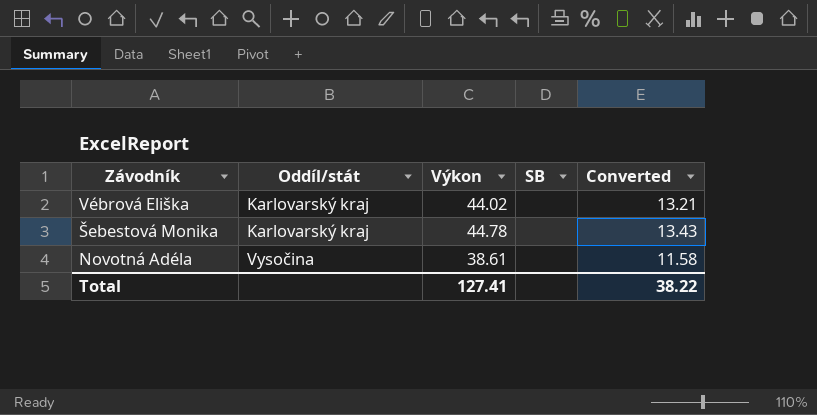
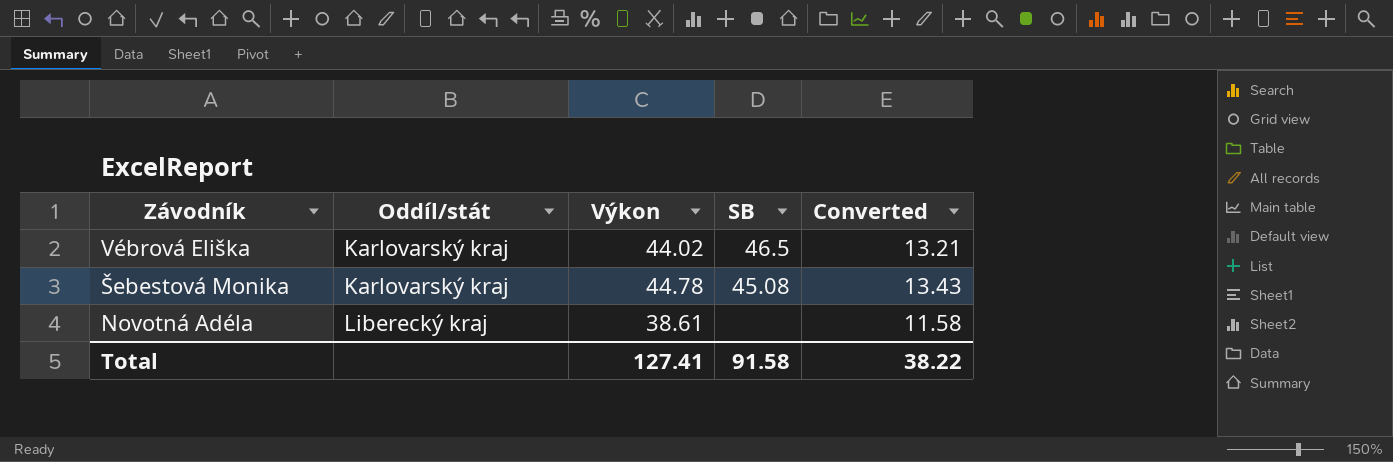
Vébrová Eliška | SB: none -> 46.5
Šebestová Monika | SB: none -> 45.08
Novotná Adéla | Oddíl/stát: Vysočina -> Liberecký kraj
Total | SB: none -> 91.58

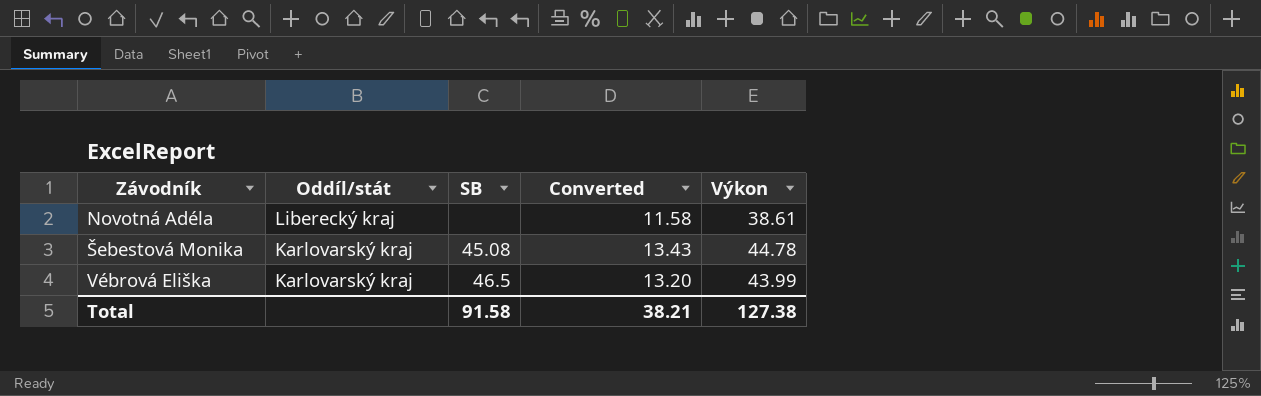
row order: Závodník descending -> Závodník ascending
column Výkon | position: 3 -> 5
Vébrová Eliška | Converted: 13.21 -> 13.20
Vébrová Eliška | Výkon: 44.02 -> 43.99
Total | Converted: 38.22 -> 38.21
Total | Výkon: 127.41 -> 127.38

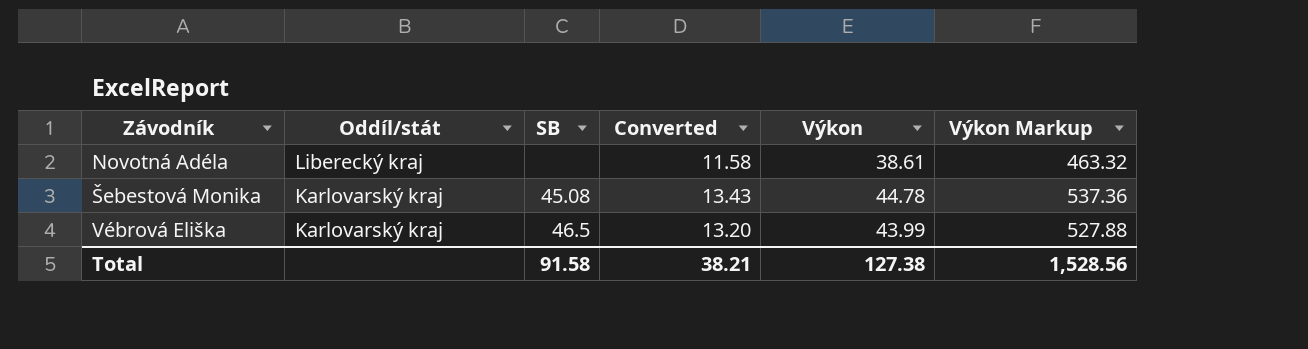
column Výkon Markup | formula: none -> [Výkon] * 12

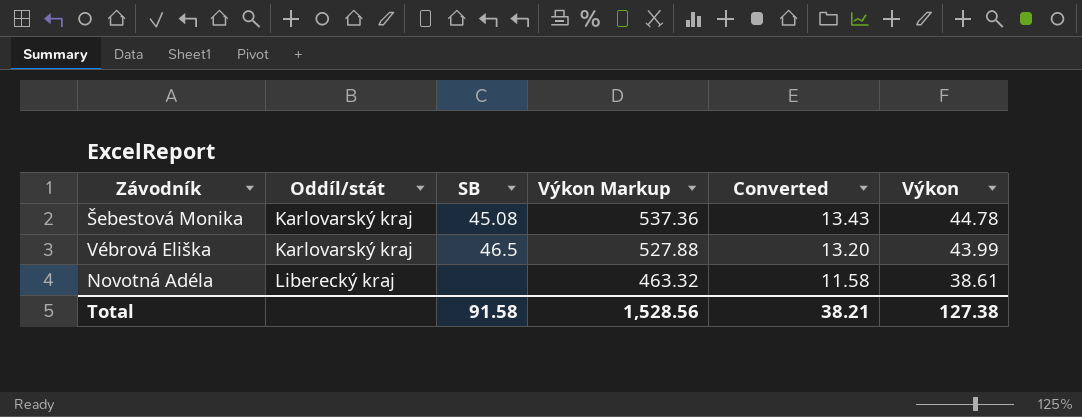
row order: Závodník ascending -> Oddíl/stát ascending
column Výkon Markup | position: 6 -> 4

